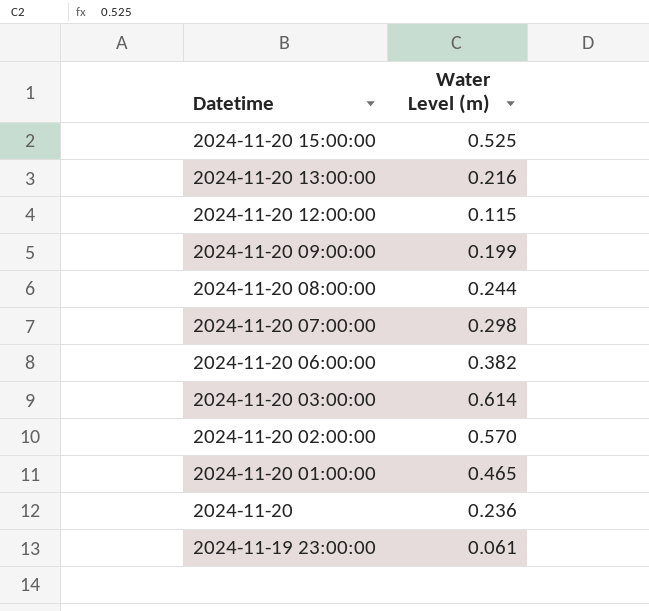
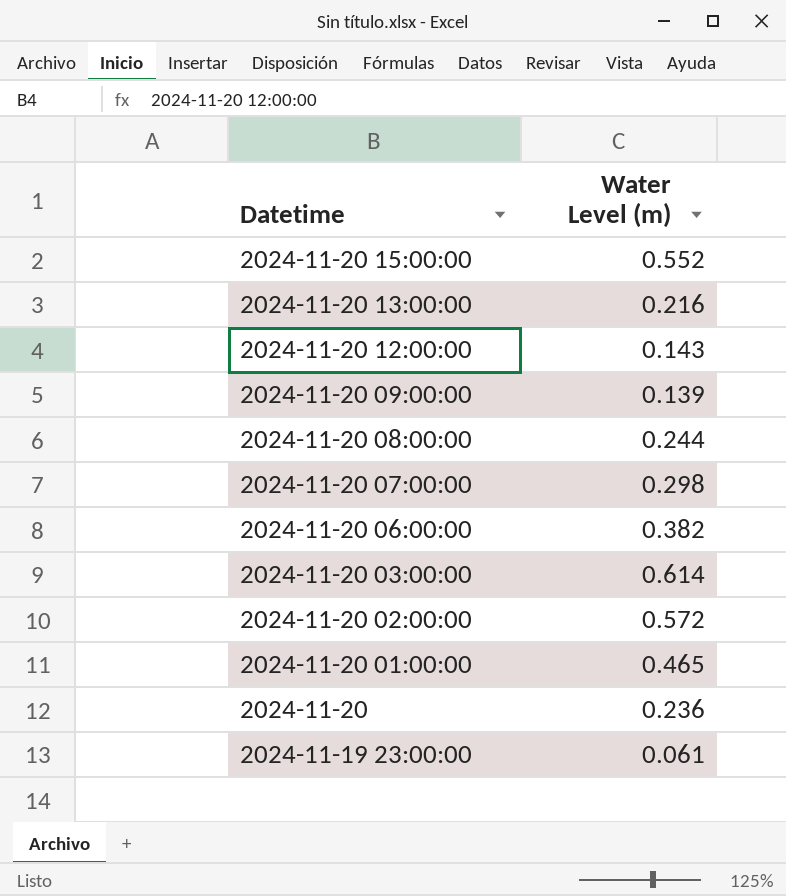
2024-11-20 15:00:00 | Water Level (m): 0.525 -> 0.552
2024-11-20 12:00:00 | Water Level (m): 0.115 -> 0.143
2024-11-20 09:00:00 | Water Level (m): 0.199 -> 0.139
2024-11-20 02:00:00 | Water Level (m): 0.570 -> 0.572

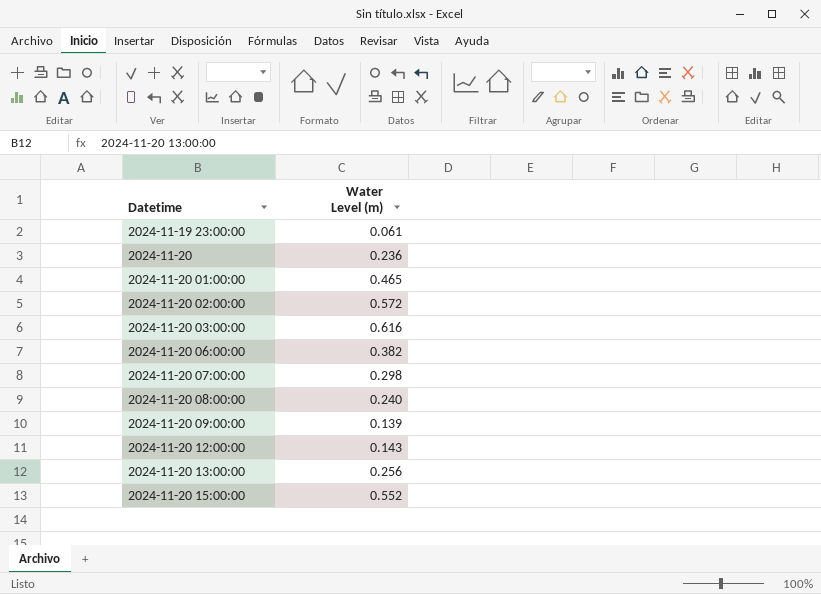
row order: Datetime descending -> Datetime ascending
2024-11-20 03:00:00 | Water Level (m): 0.614 -> 0.616
2024-11-20 08:00:00 | Water Level (m): 0.244 -> 0.240
2024-11-20 13:00:00 | Water Level (m): 0.216 -> 0.256

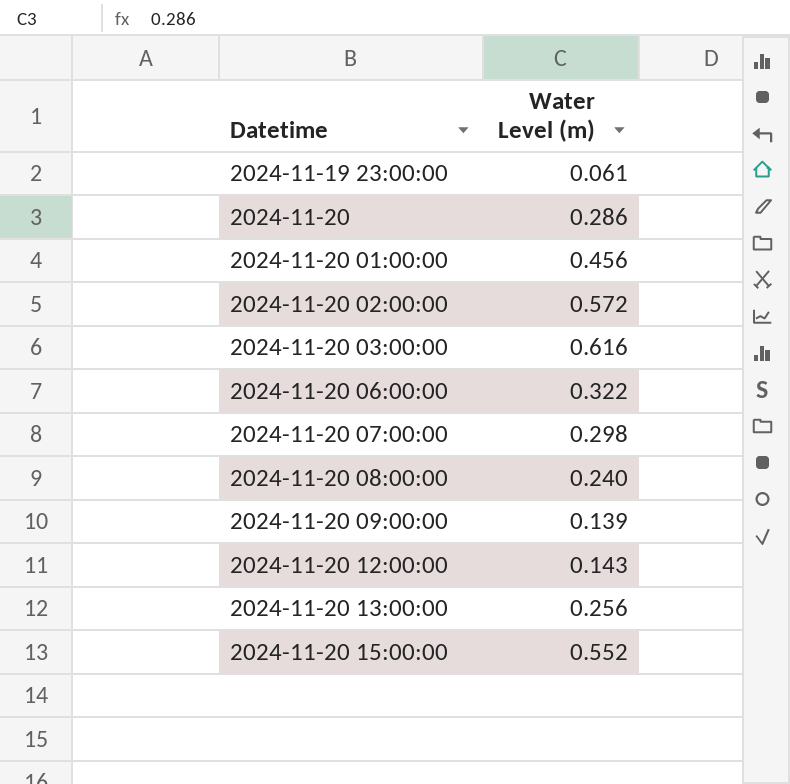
2024-11-20 | Water Level (m): 0.236 -> 0.286
2024-11-20 01:00:00 | Water Level (m): 0.465 -> 0.456
2024-11-20 06:00:00 | Water Level (m): 0.382 -> 0.322

